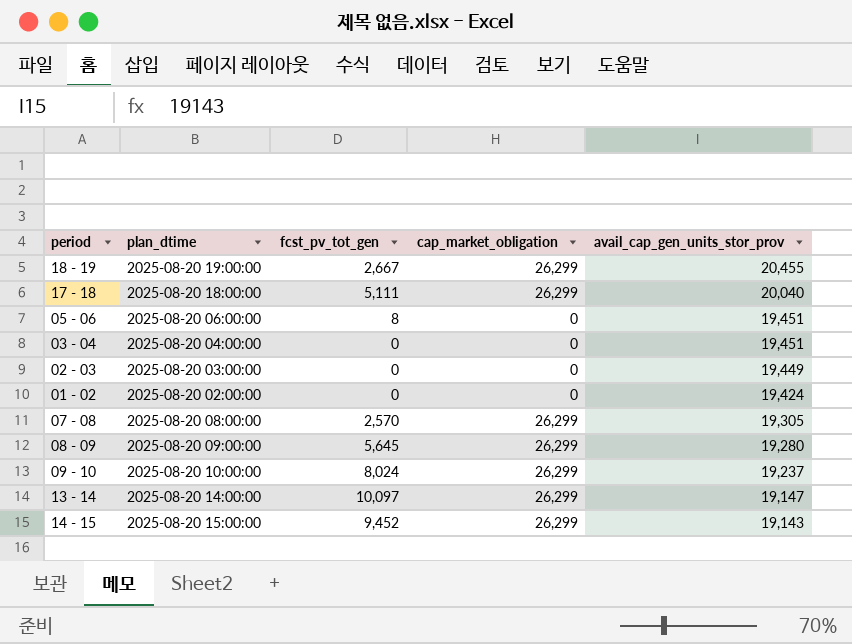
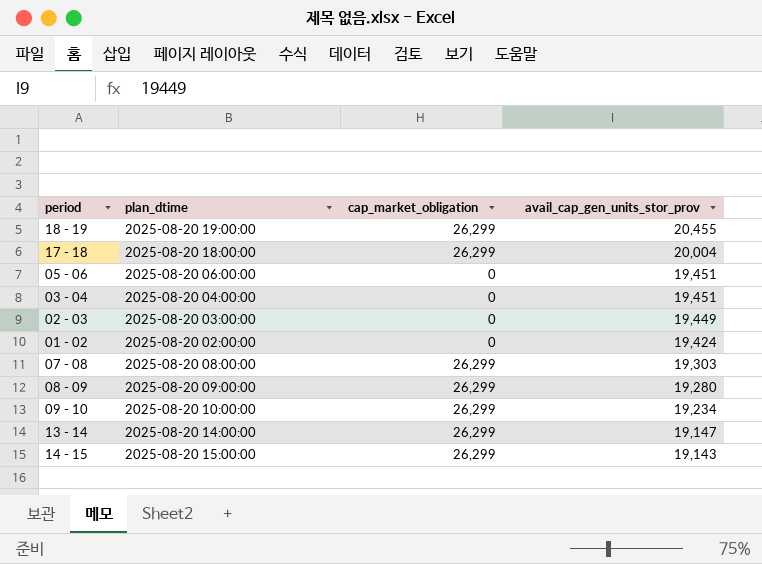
column fcst_pv_tot_gen | position: 3 -> none
17 - 18 | avail_cap_gen_units_stor_prov: 20,040 -> 20,004
07 - 08 | avail_cap_gen_units_stor_prov: 19,305 -> 19,303
09 - 10 | avail_cap_gen_units_stor_prov: 19,237 -> 19,234

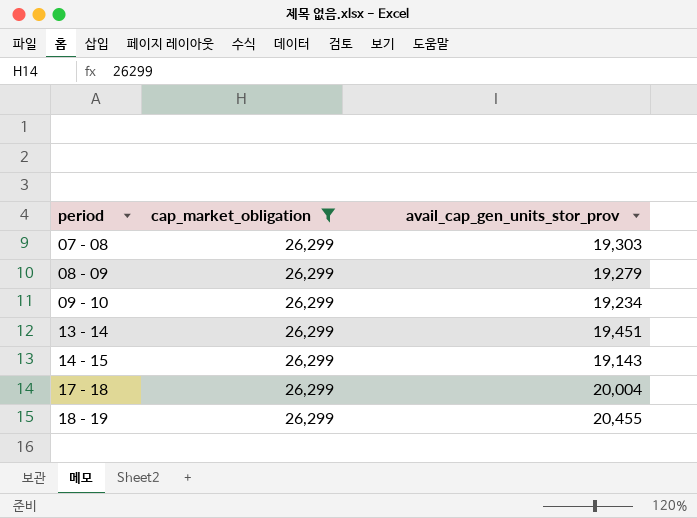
filter: none -> cap_market_obligation = 26,299
row order: avail_cap_gen_units_stor_prov descending -> period ascending
column plan_dtime | position: 2 -> none
08 - 09 | avail_cap_gen_units_stor_prov: 19,280 -> 19,279
13 - 14 | avail_cap_gen_units_stor_prov: 19,147 -> 19,451

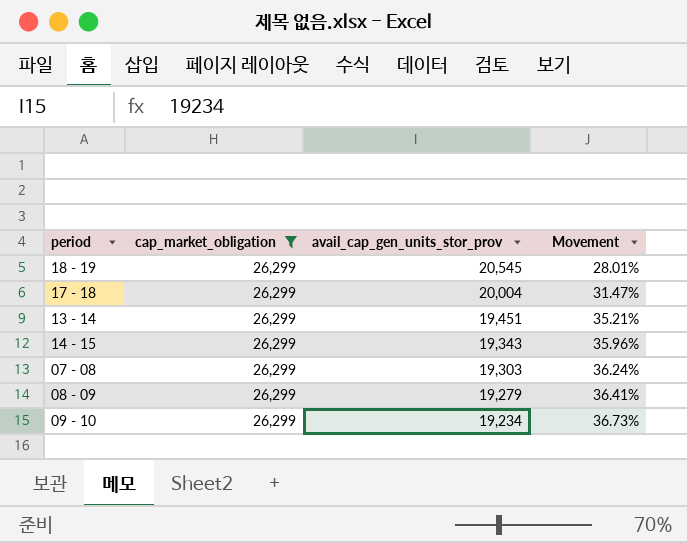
row order: period ascending -> avail_cap_gen_units_stor_prov descending
column Movement | formula: none -> ([cap_market_obligation] - [avail_cap_gen_units_stor_prov]) / [avail_cap_gen_units_stor_prov]
18 - 19 | avail_cap_gen_units_stor_prov: 20,455 -> 20,545
14 - 15 | avail_cap_gen_units_stor_prov: 19,143 -> 19,343

